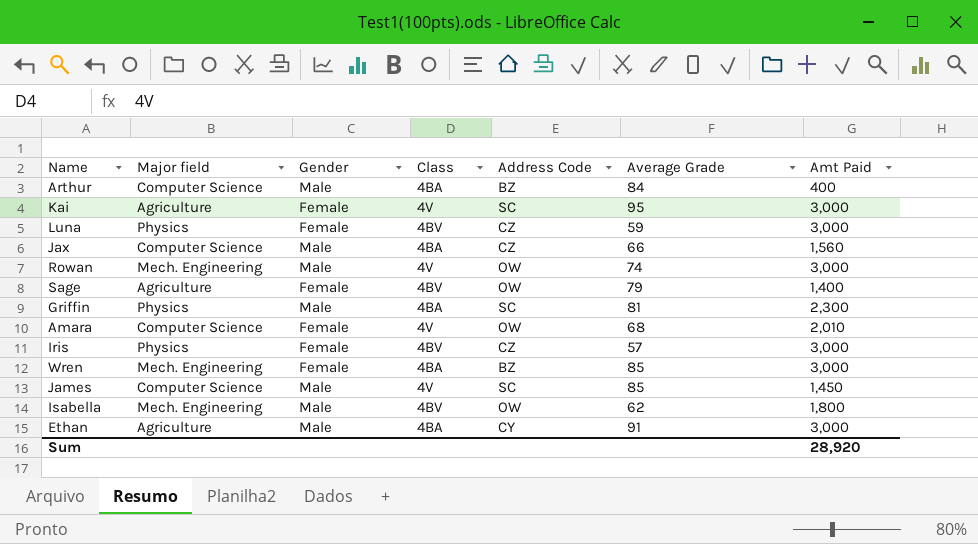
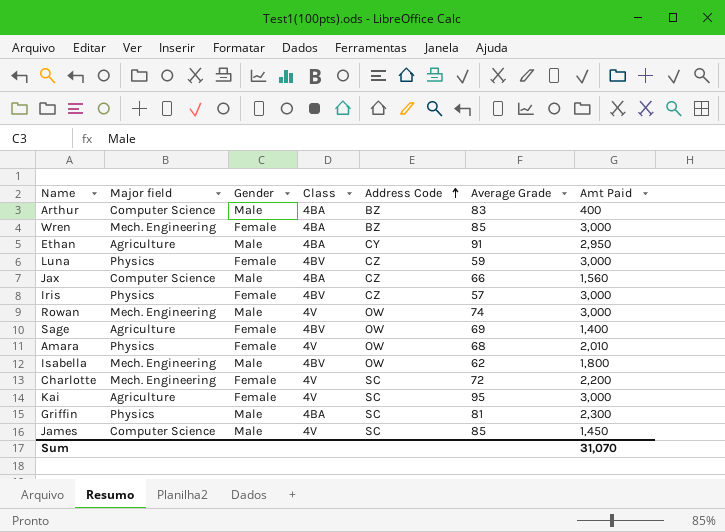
row order: none -> Address Code ascending
Arthur | Average Grade: 84 -> 83
Ethan | Amt Paid: 3,000 -> 2,950
Sage | Average Grade: 79 -> 69
Amara | Major field: Computer Science -> Physics
row Charlotte: none -> Mech. Engineering | Female | 4V | SC | 72 | 2,200
Sum | Amt Paid: 28,920 -> 31,070

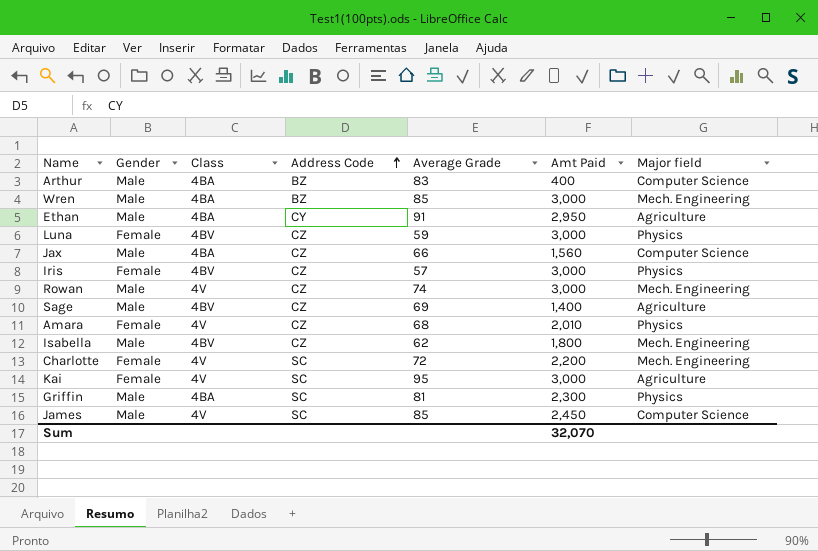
column Major field | position: 2 -> 7
Wren | Gender: Female -> Male
Rowan | Address Code: OW -> CZ
Sage | Gender: Female -> Male
Sage | Address Code: OW -> CZ
Amara | Address Code: OW -> CZ
Isabella | Address Code: OW -> CZ
James | Amt Paid: 1,450 -> 2,450
Sum | Amt Paid: 31,070 -> 32,070

